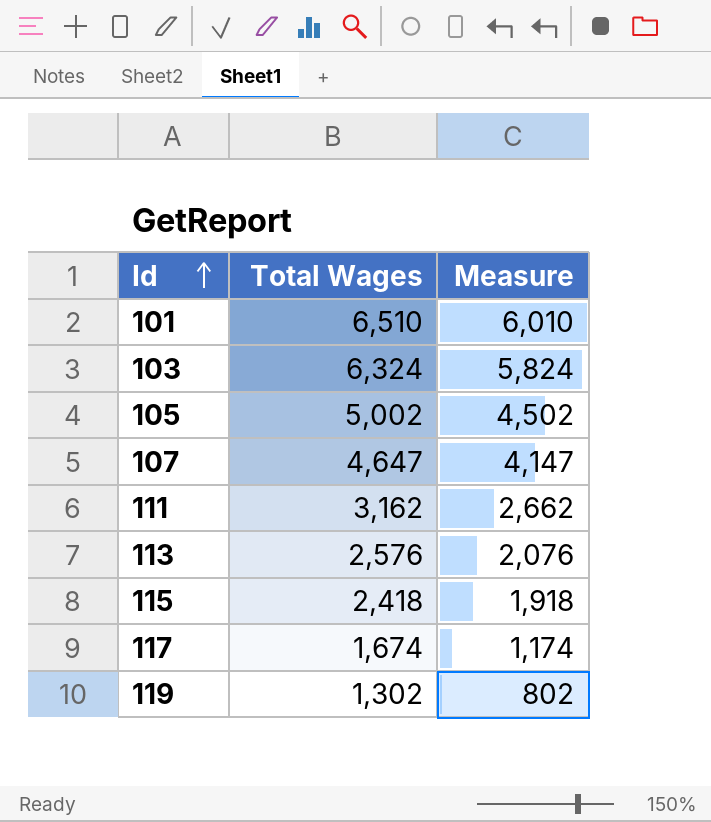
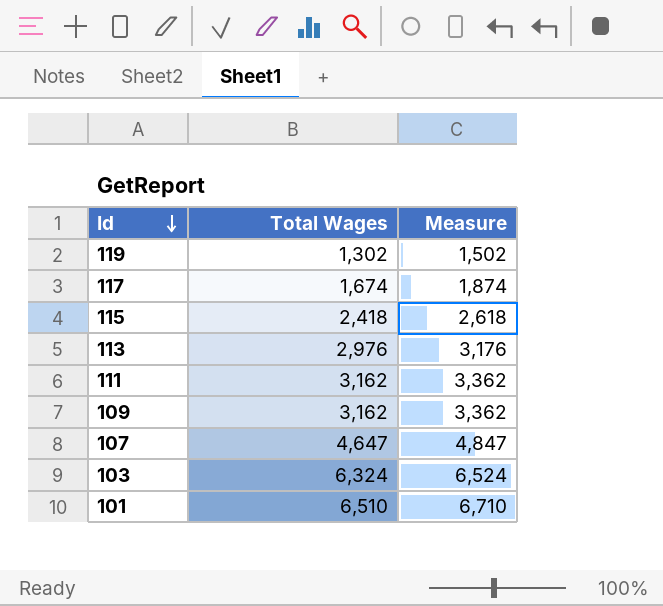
row order: Id ascending -> Id descending
column Measure | formula: [Total Wages] - 500 -> [Total Wages] + 200
row 105: 5,002 | 4,502 -> none
113 | Total Wages: 2,576 -> 2,976
row 109: none -> 3,162 | 3,362

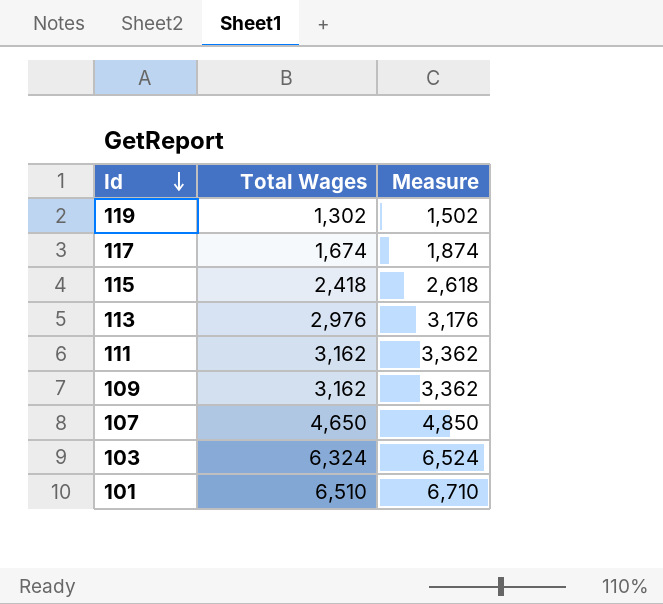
107 | Total Wages: 4,647 -> 4,650
107 | Measure: 4,847 -> 4,850

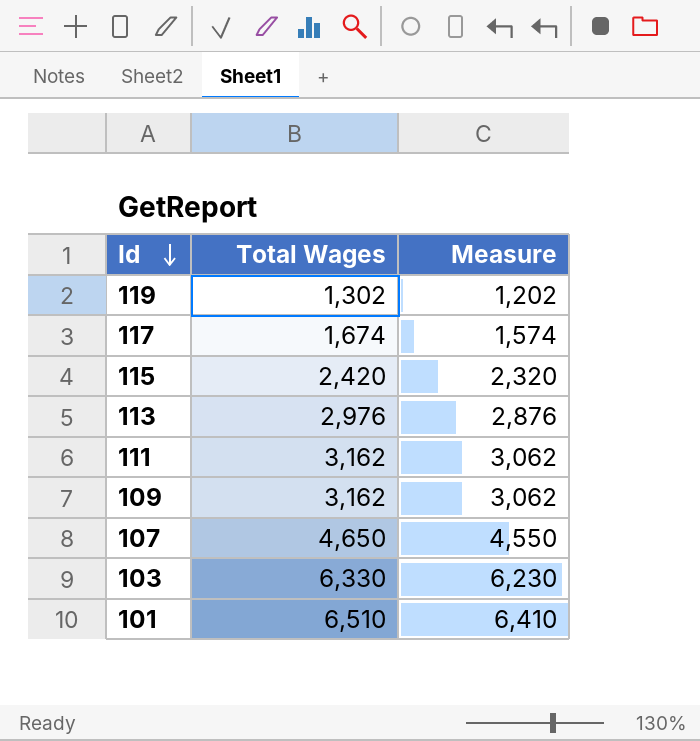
column Measure | formula: [Total Wages] + 200 -> [Total Wages] - 100
115 | Total Wages: 2,418 -> 2,420
103 | Total Wages: 6,324 -> 6,330

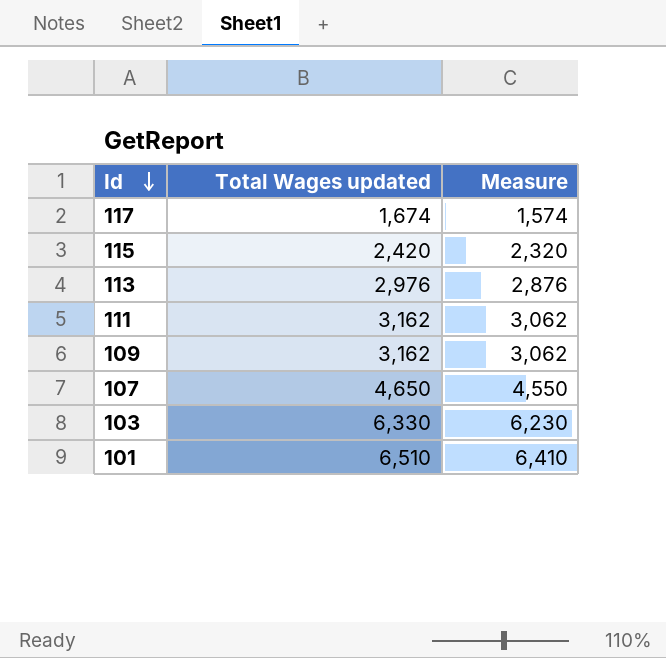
column name: Total Wages -> Total Wages updated
row 119: 1,302 | 1,202 -> none

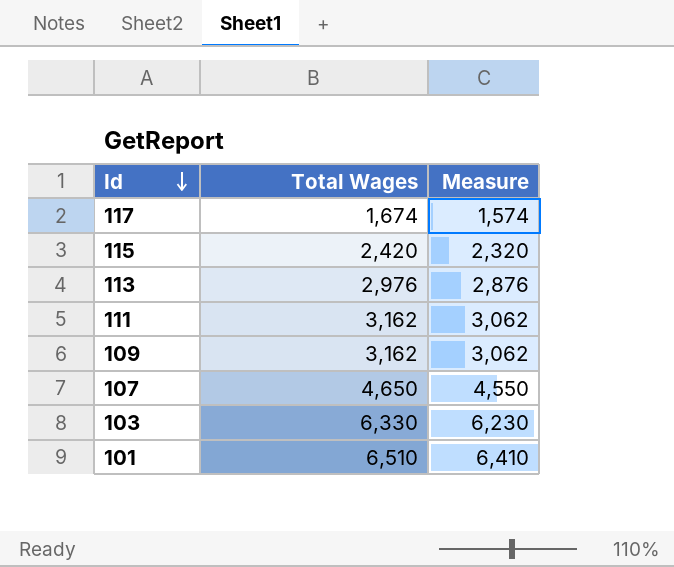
column name: Total Wages updated -> Total Wages

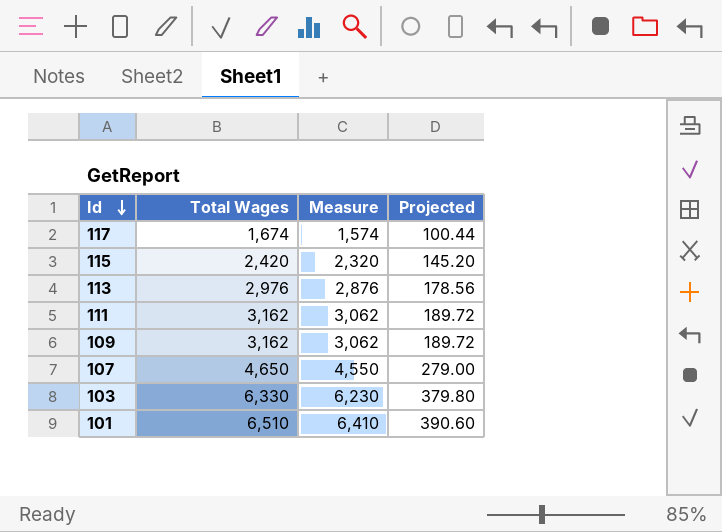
column Projected | formula: none -> [Total Wages] * 0.06

